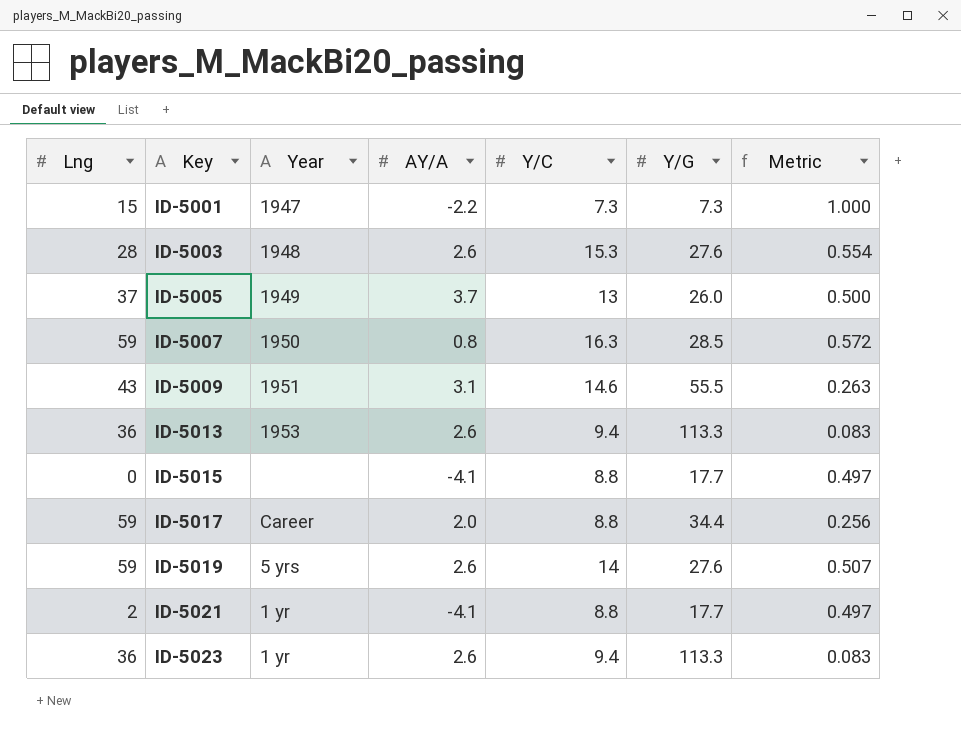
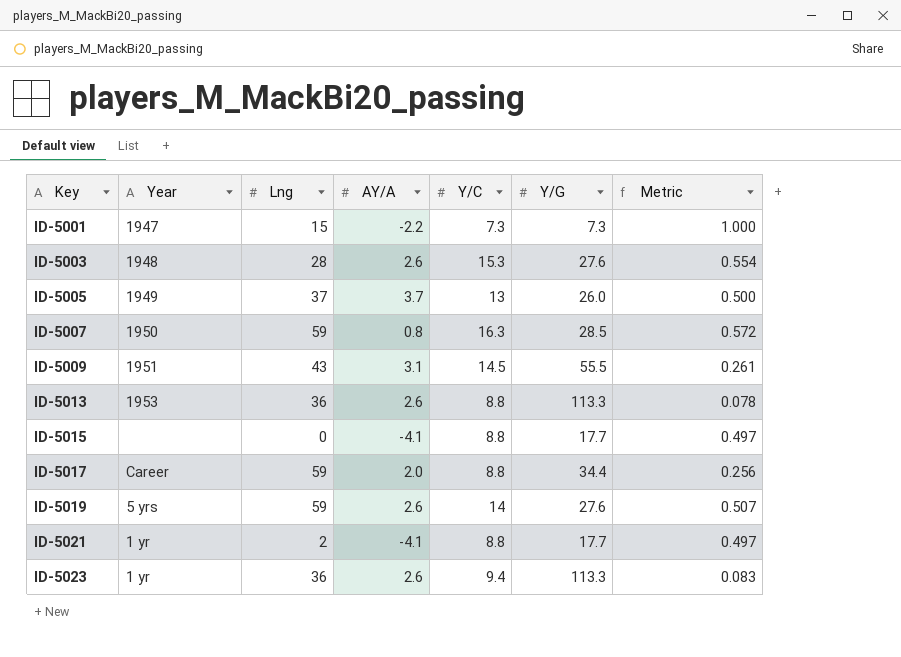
column Lng | position: 1 -> 3
ID-5009 | Y/C: 14.6 -> 14.5
ID-5009 | Metric: 0.263 -> 0.261
ID-5013 | Y/C: 9.4 -> 8.8
ID-5013 | Metric: 0.083 -> 0.078

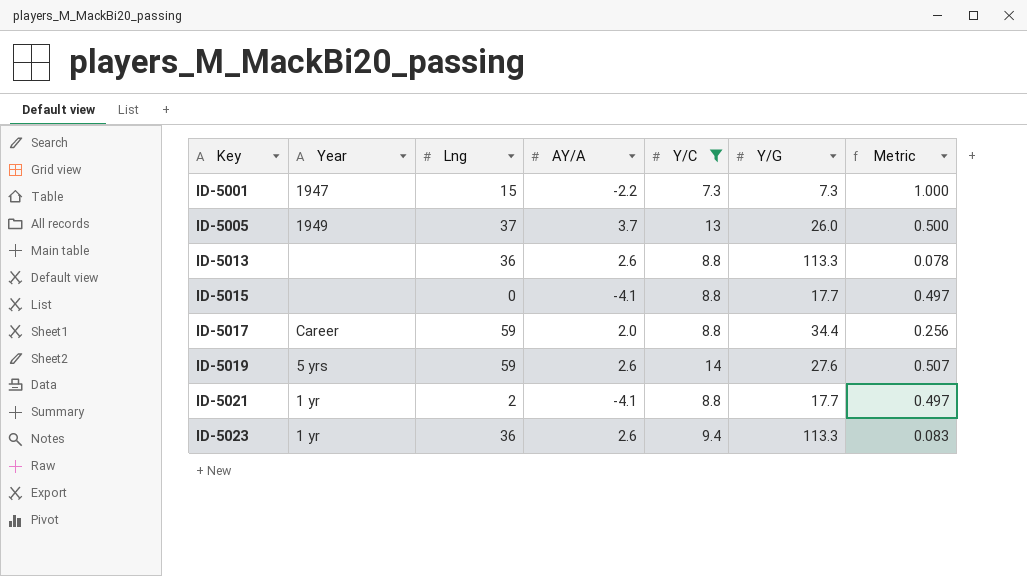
filter: none -> Y/C <= 14
ID-5013 | Year: 1953 -> none

